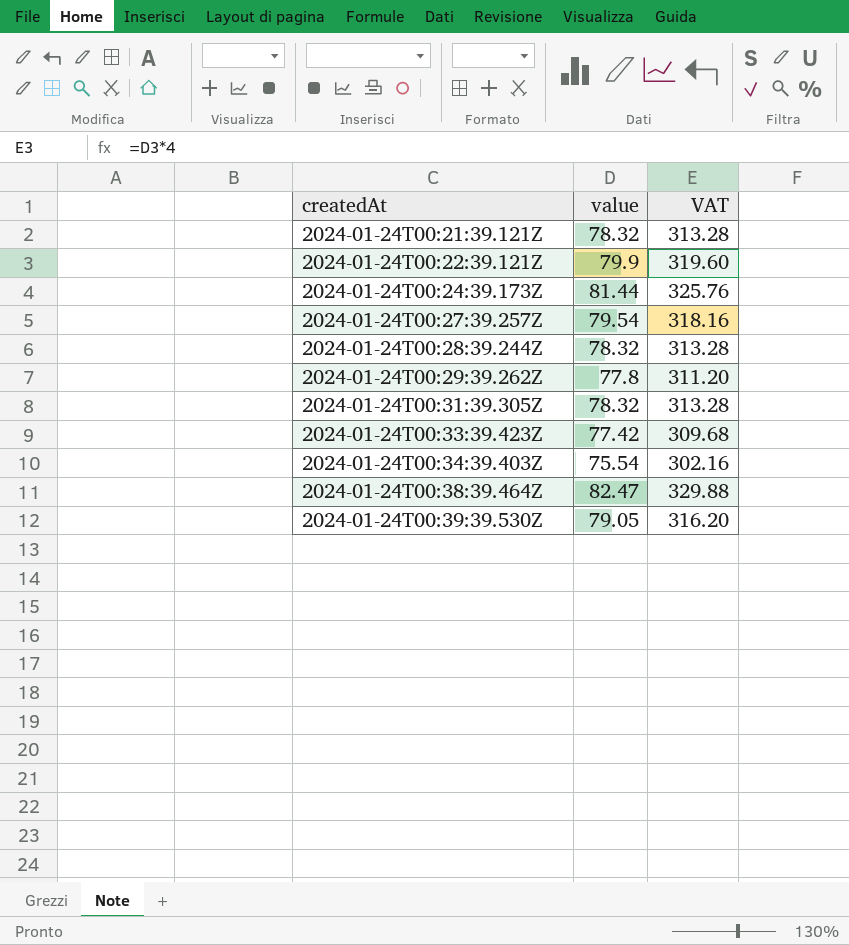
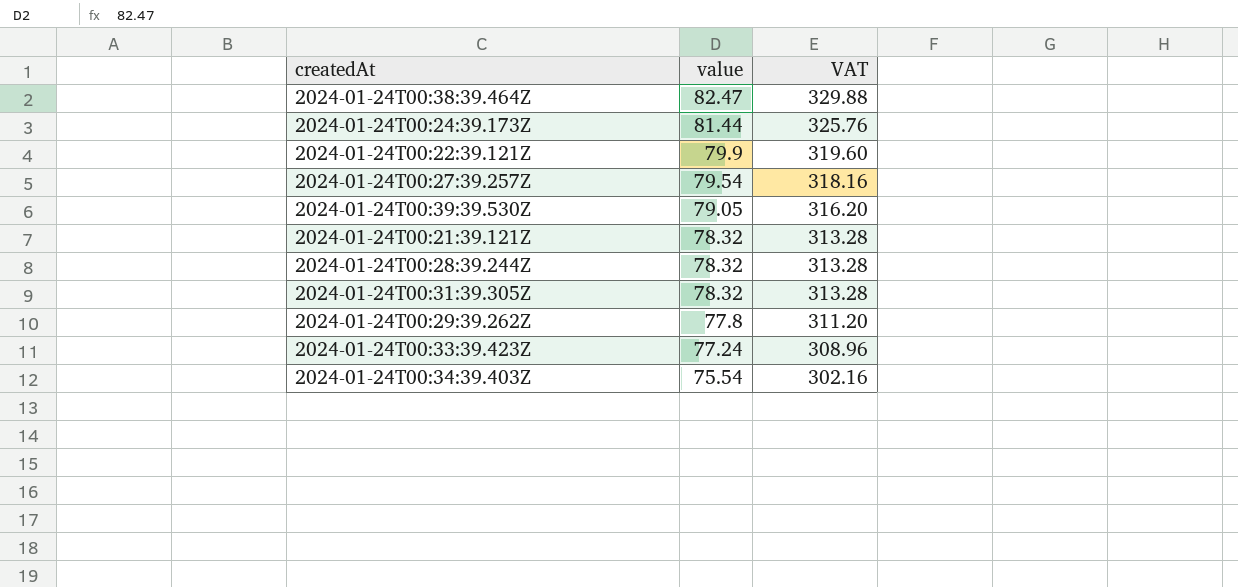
row order: createdAt ascending -> value descending
2024-01-24T00:33:39.423Z | value: 77.42 -> 77.24
2024-01-24T00:33:39.423Z | VAT: 309.68 -> 308.96

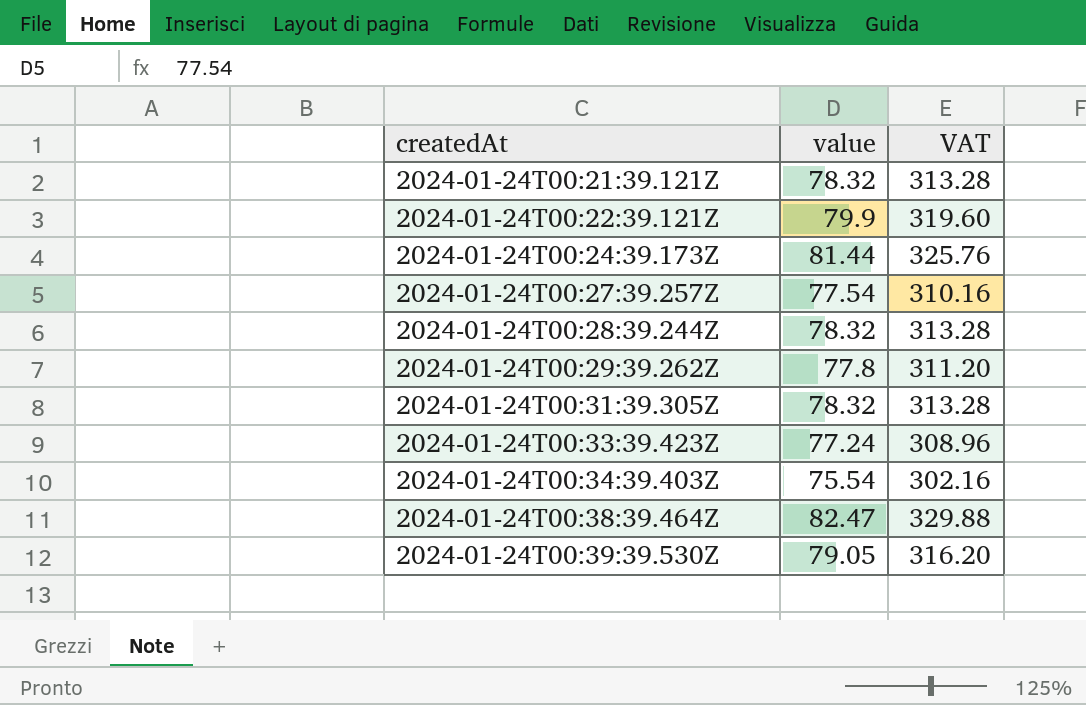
row order: value descending -> createdAt ascending
2024-01-24T00:27:39.257Z | value: 79.54 -> 77.54
2024-01-24T00:27:39.257Z | VAT: 318.16 -> 310.16

